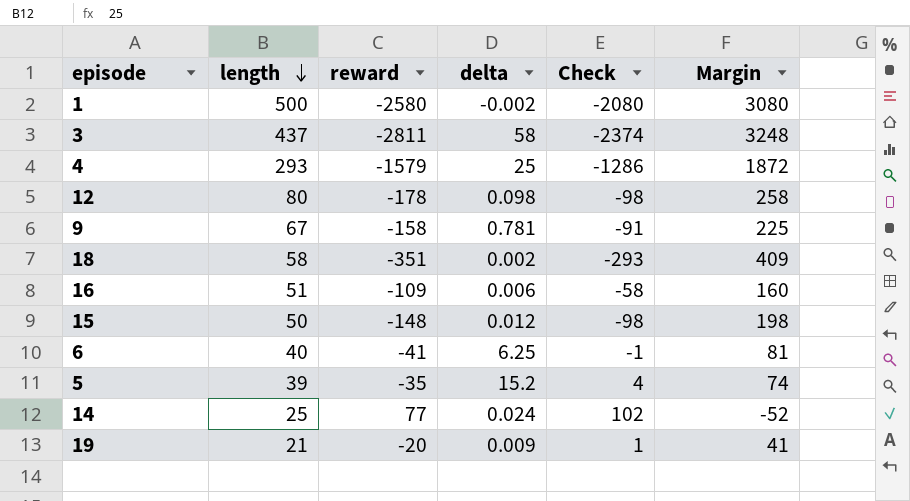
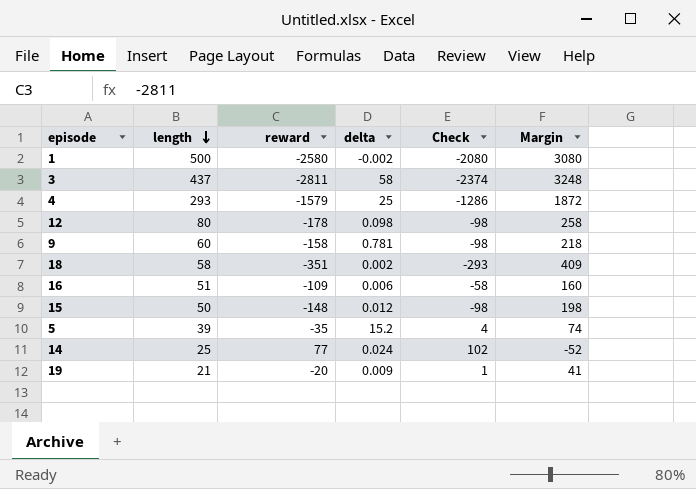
row 6: 40 | -41 | 6.25 | -1 | 81 -> none
9 | length: 67 -> 60
9 | Check: -91 -> -98
9 | Margin: 225 -> 218

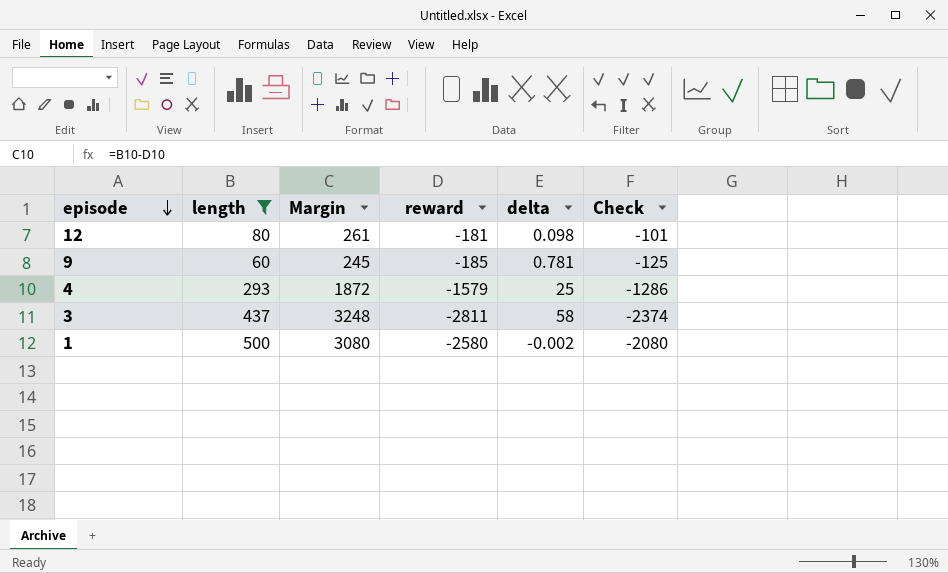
filter: none -> length >= 60
row order: length descending -> episode descending
column Margin | position: 6 -> 3
12 | Margin: 258 -> 261
12 | reward: -178 -> -181
12 | Check: -98 -> -101
9 | Margin: 218 -> 245
9 | reward: -158 -> -185
9 | Check: -98 -> -125

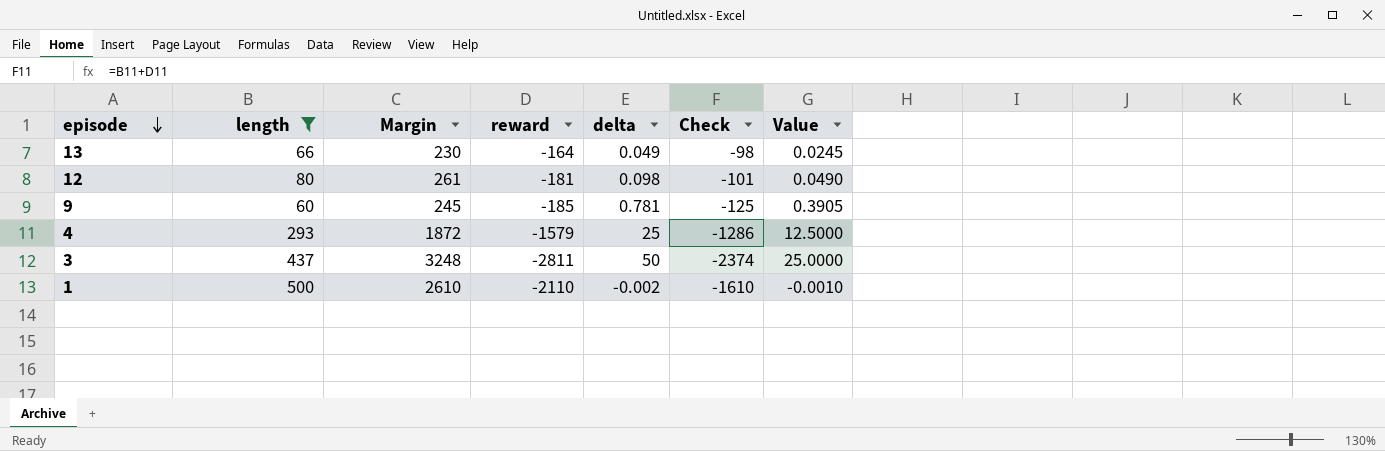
column Value | formula: none -> [delta] * 0.5
row 13: none -> 66 | 230 | -164 | 0.049 | -98 | 0.0245
3 | delta: 58 -> 50
1 | Margin: 3080 -> 2610
1 | reward: -2580 -> -2110
1 | Check: -2080 -> -1610

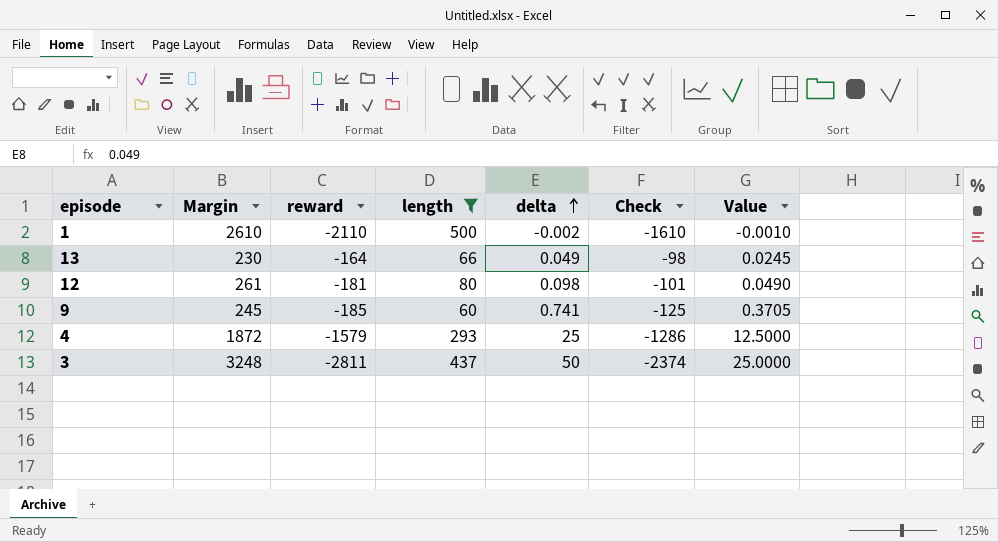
row order: episode descending -> delta ascending
column length | position: 2 -> 4
9 | delta: 0.781 -> 0.741
9 | Value: 0.3905 -> 0.3705

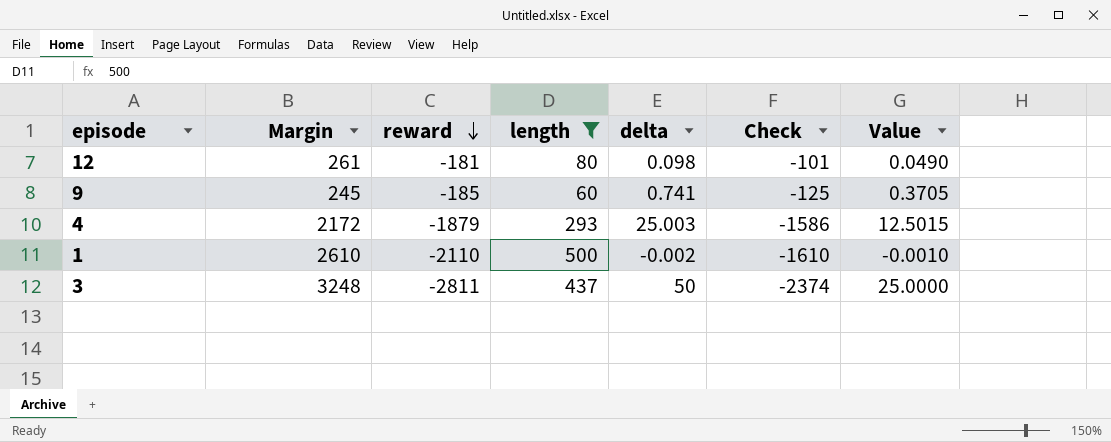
row order: delta ascending -> reward descending
row 13: 230 | -164 | 66 | 0.049 | -98 | 0.0245 -> none
4 | Margin: 1872 -> 2172
4 | reward: -1579 -> -1879
4 | delta: 25 -> 25.003
4 | Check: -1286 -> -1586
4 | Value: 12.5000 -> 12.5015

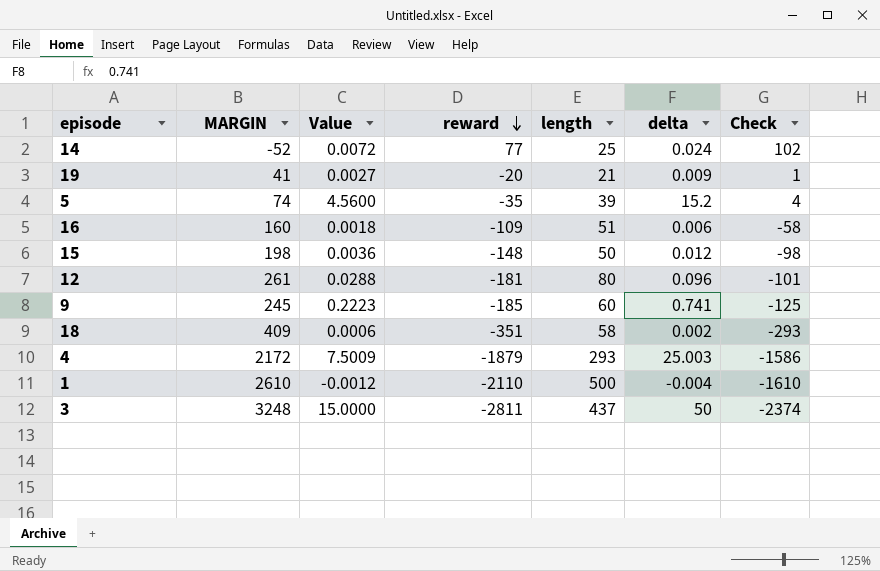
filter: length >= 60 -> none
column name: Margin -> MARGIN
column Value | formula: [delta] * 0.5 -> [delta] * 0.3
column Value | position: 7 -> 3
12 | delta: 0.098 -> 0.096
1 | delta: -0.002 -> -0.004

